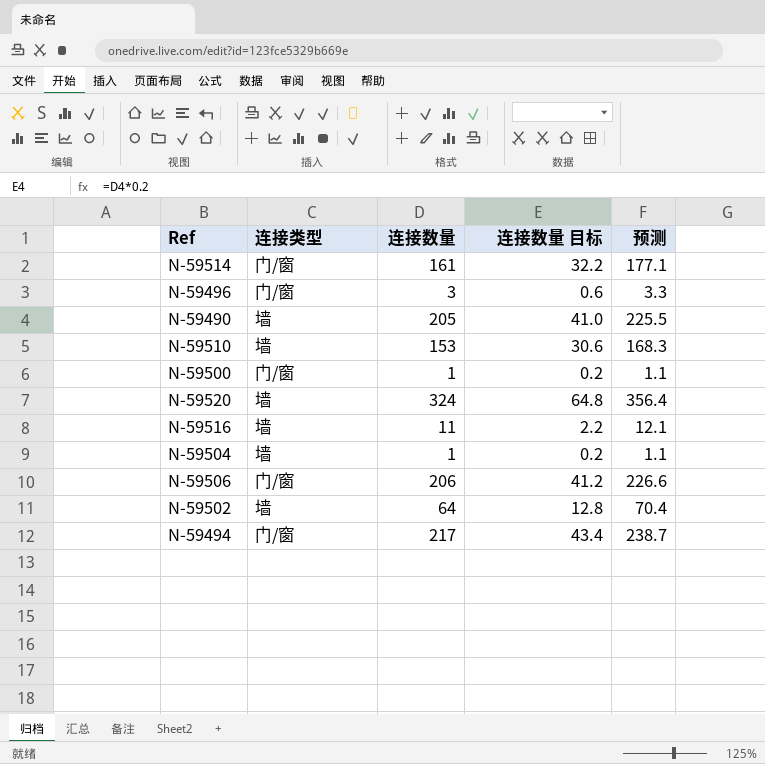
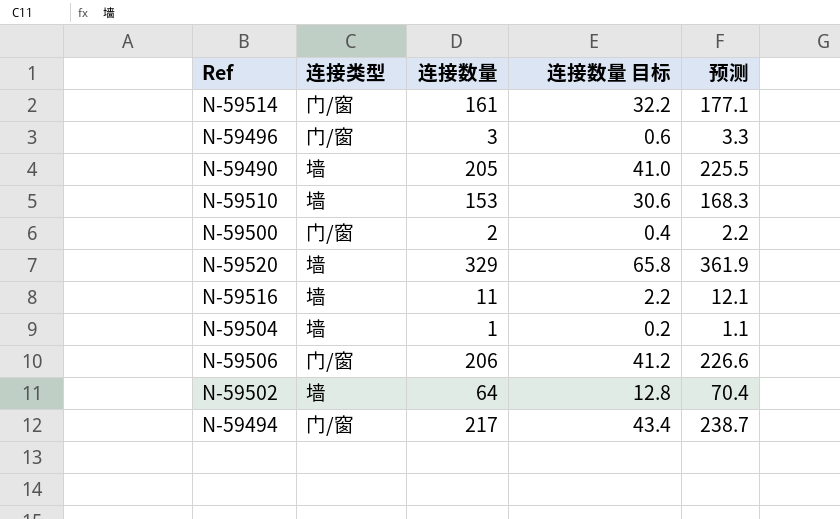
N-59500 | 连接数量: 1 -> 2
N-59500 | 连接数量 目标: 0.2 -> 0.4
N-59500 | 预测: 1.1 -> 2.2
N-59520 | 连接数量: 324 -> 329
N-59520 | 连接数量 目标: 64.8 -> 65.8
N-59520 | 预测: 356.4 -> 361.9

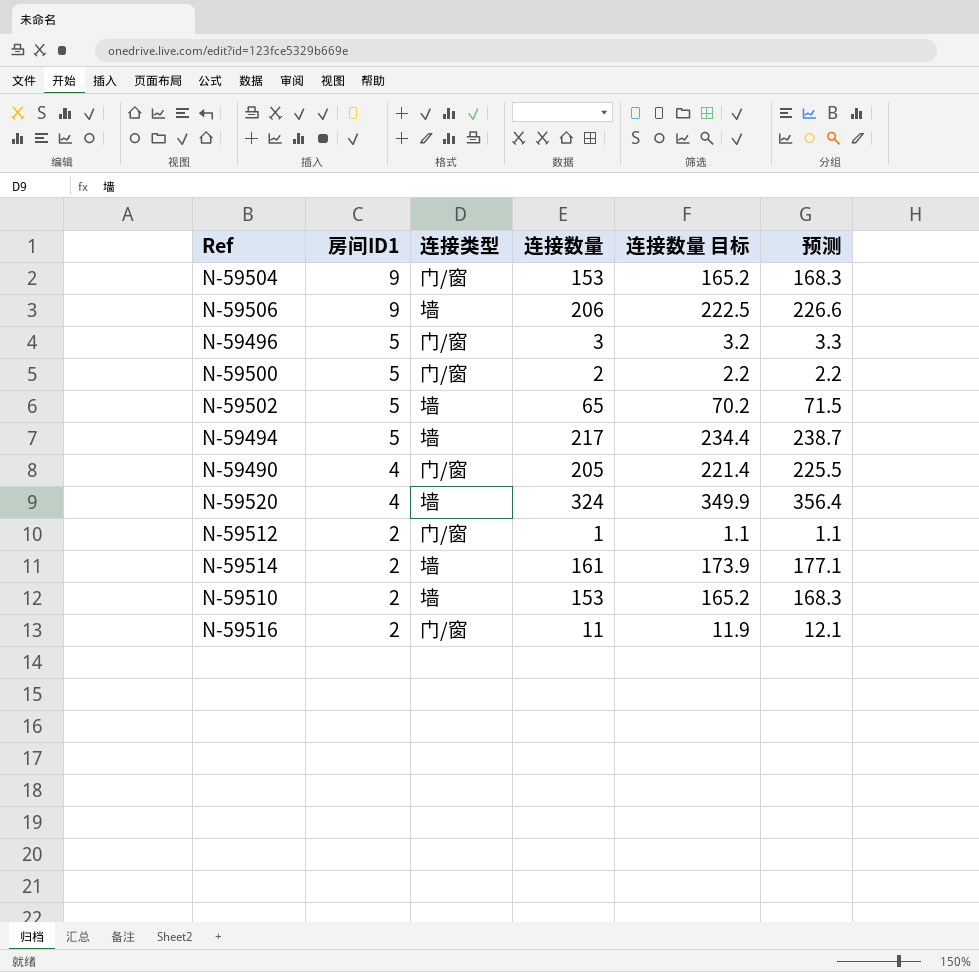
row order: none -> 房间ID1 descending
column 房间ID1 | position: none -> 2
column 连接数量 目标 | formula: [连接数量] * 0.2 -> [连接数量] * 1.08
N-59504 | 连接类型: 墙 -> 门/窗
N-59504 | 连接数量: 1 -> 153
N-59504 | 预测: 1.1 -> 168.3
N-59506 | 连接类型: 门/窗 -> 墙
N-59502 | 连接数量: 64 -> 65
N-59502 | 预测: 70.4 -> 71.5
N-59494 | 连接类型: 门/窗 -> 墙
N-59490 | 连接类型: 墙 -> 门/窗
N-59520 | 连接数量: 329 -> 324
N-59520 | 预测: 361.9 -> 356.4
row N-59512: none -> 2 | 门/窗 | 1 | 1.1 | 1.1
N-59514 | 连接类型: 门/窗 -> 墙
N-59516 | 连接类型: 墙 -> 门/窗

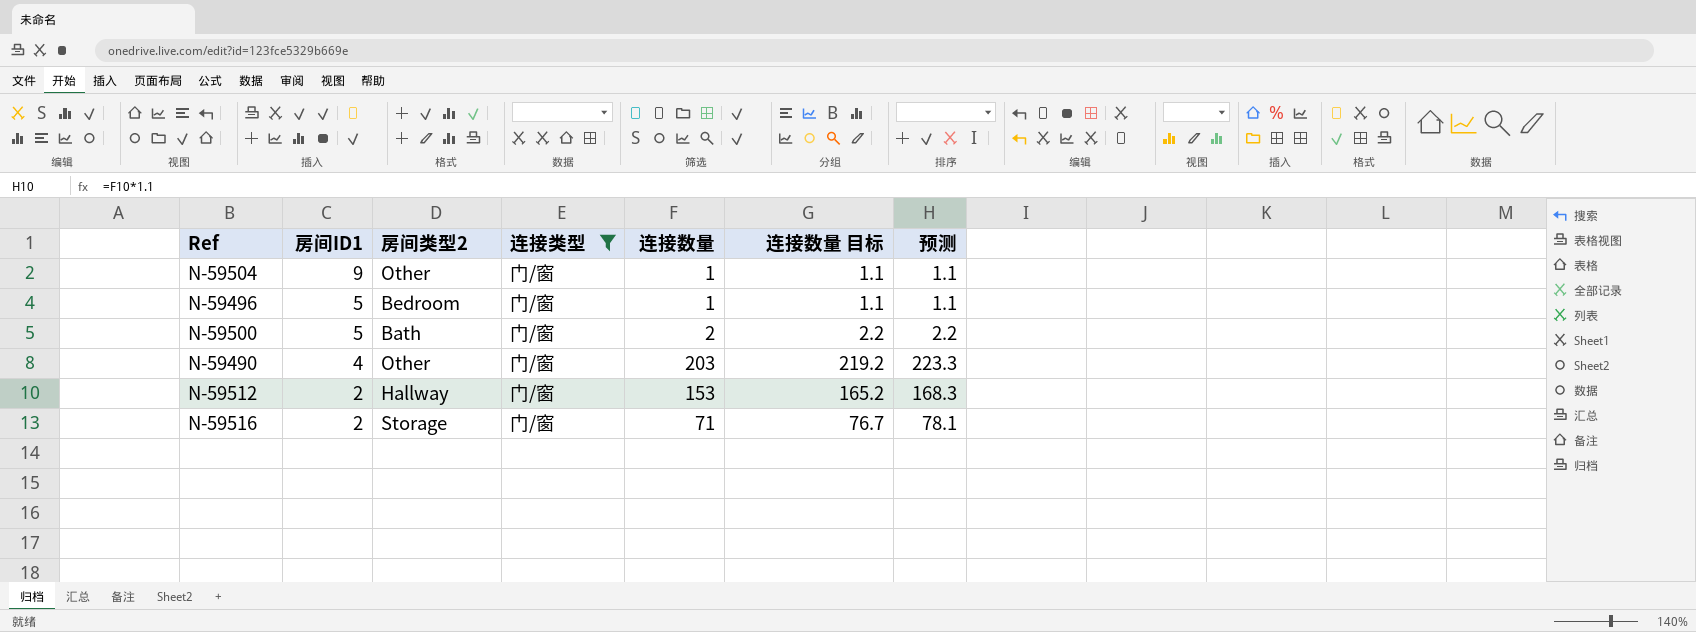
filter: none -> 连接类型 = 门/窗
column 房间类型2 | position: none -> 3
N-59504 | 连接数量: 153 -> 1
N-59504 | 连接数量 目标: 165.2 -> 1.1
N-59504 | 预测: 168.3 -> 1.1
N-59496 | 连接数量: 3 -> 1
N-59496 | 连接数量 目标: 3.2 -> 1.1
N-59496 | 预测: 3.3 -> 1.1
N-59490 | 连接数量: 205 -> 203
N-59490 | 连接数量 目标: 221.4 -> 219.2
N-59490 | 预测: 225.5 -> 223.3
N-59512 | 连接数量: 1 -> 153
N-59512 | 连接数量 目标: 1.1 -> 165.2
N-59512 | 预测: 1.1 -> 168.3
N-59516 | 连接数量: 11 -> 71
N-59516 | 连接数量 目标: 11.9 -> 76.7
N-59516 | 预测: 12.1 -> 78.1

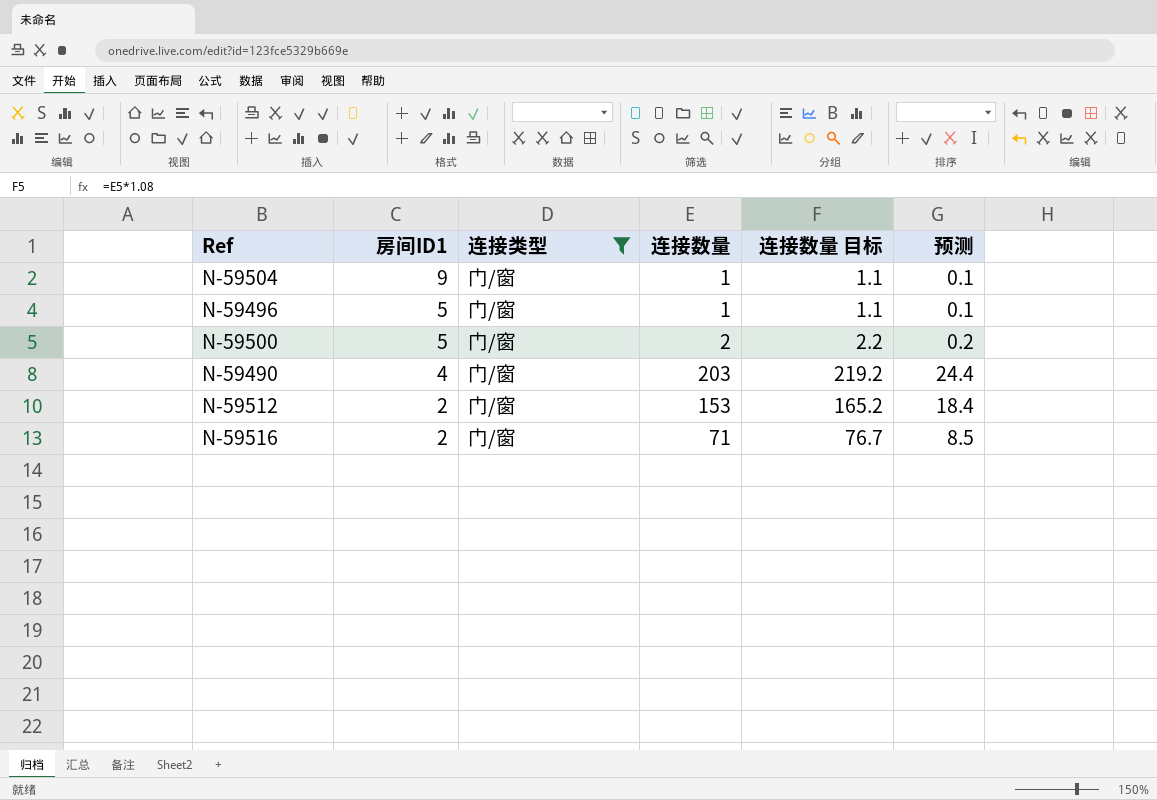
column 房间类型2 | position: 3 -> none
column 预测 | formula: [连接数量] * 1.1 -> [连接数量] * 0.12

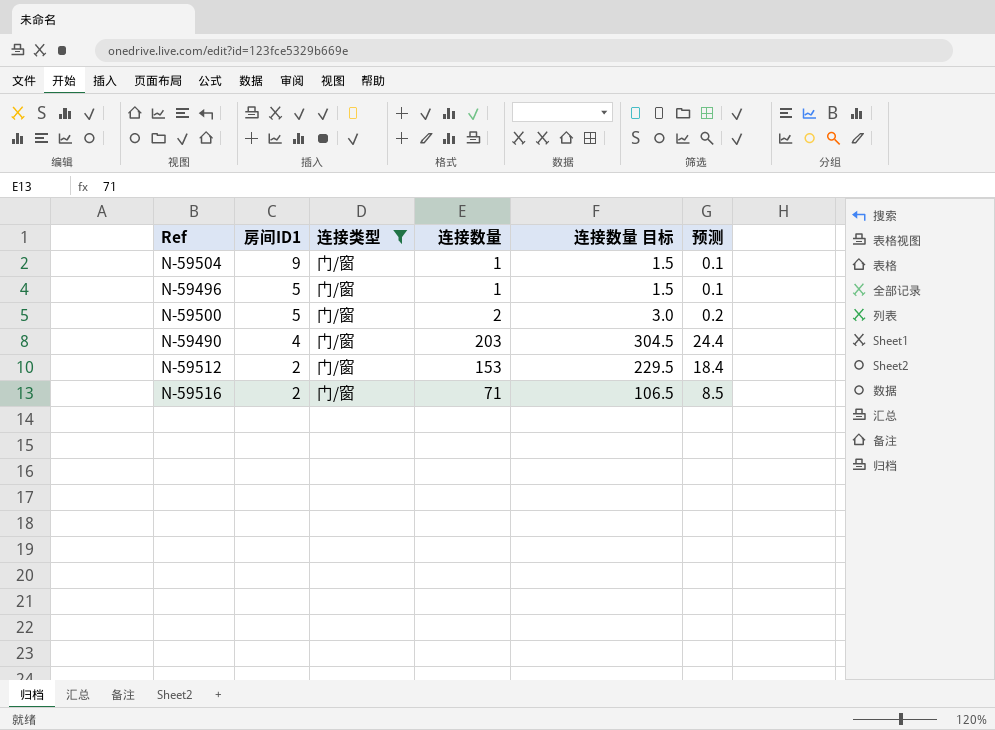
column 连接数量 目标 | formula: [连接数量] * 1.08 -> [连接数量] * 1.5

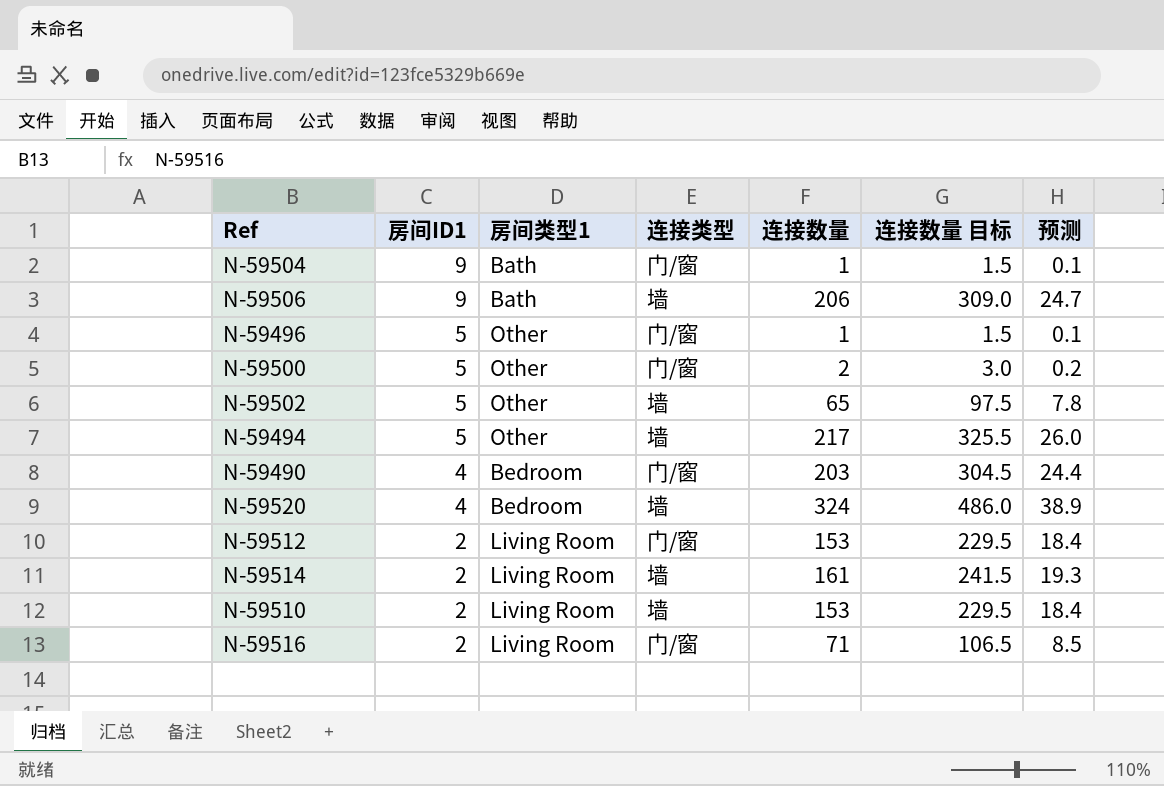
filter: 连接类型 = 门/窗 -> none
column 房间类型1 | position: none -> 3

